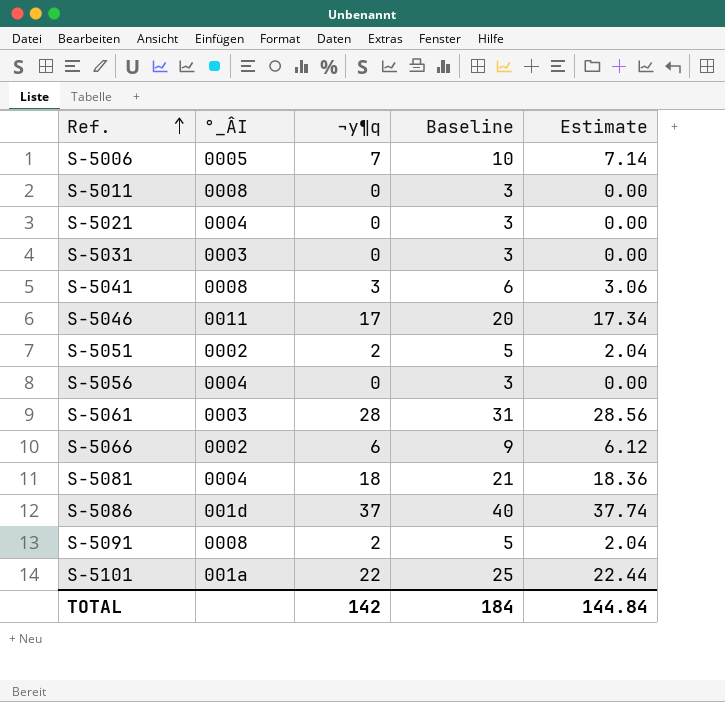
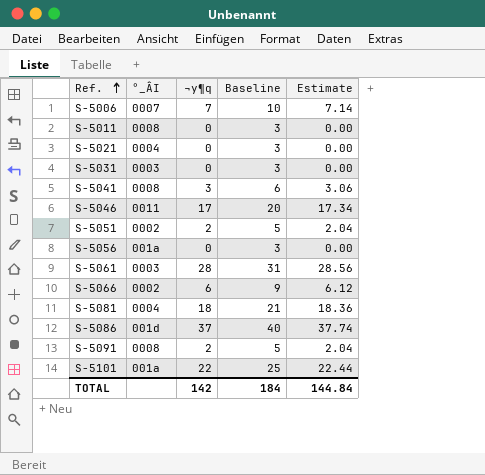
S-5006 | °_ÂI: 0005 -> 0007
S-5056 | °_ÂI: 0004 -> 001a

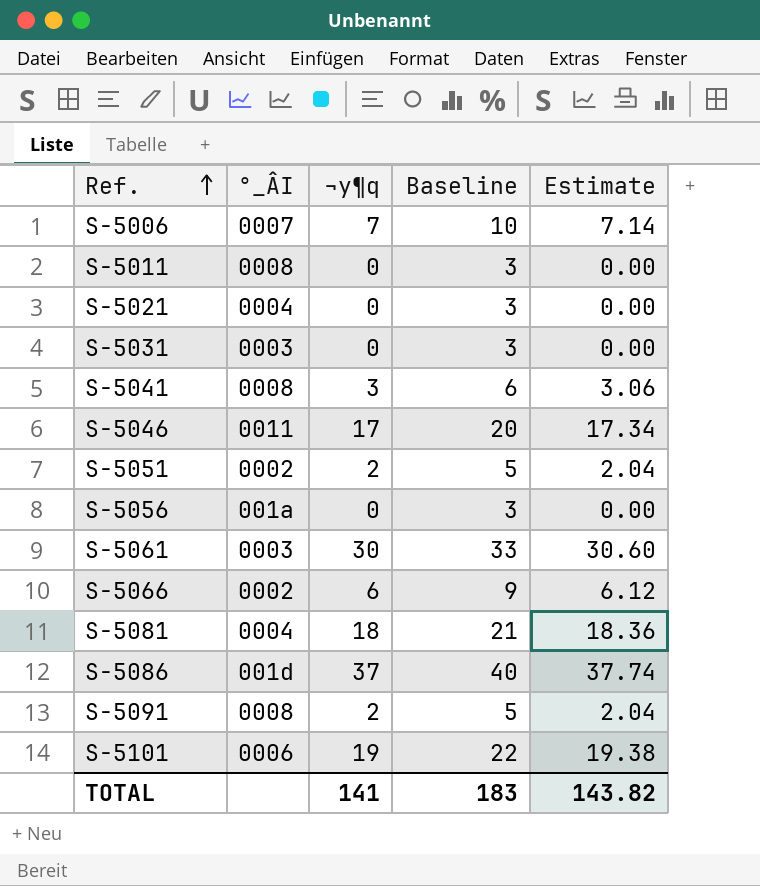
S-5061 | ¬y¶q: 28 -> 30
S-5061 | Baseline: 31 -> 33
S-5061 | Estimate: 28.56 -> 30.60
S-5101 | °_ÂI: 001a -> 0006
S-5101 | ¬y¶q: 22 -> 19
S-5101 | Baseline: 25 -> 22
S-5101 | Estimate: 22.44 -> 19.38
TOTAL | ¬y¶q: 142 -> 141
TOTAL | Baseline: 184 -> 183
TOTAL | Estimate: 144.84 -> 143.82

